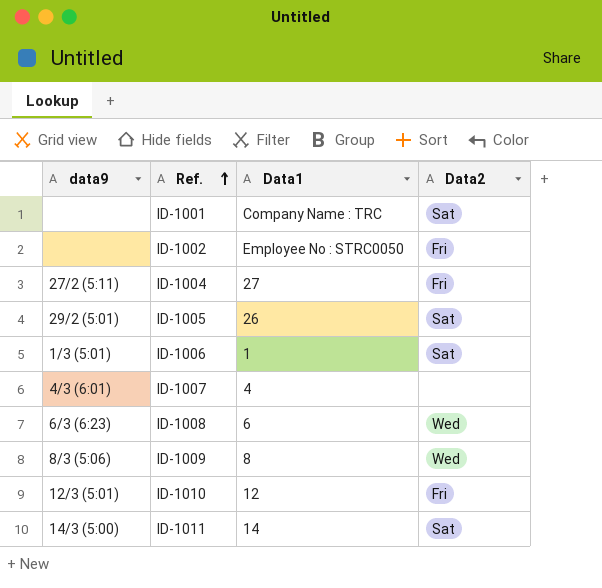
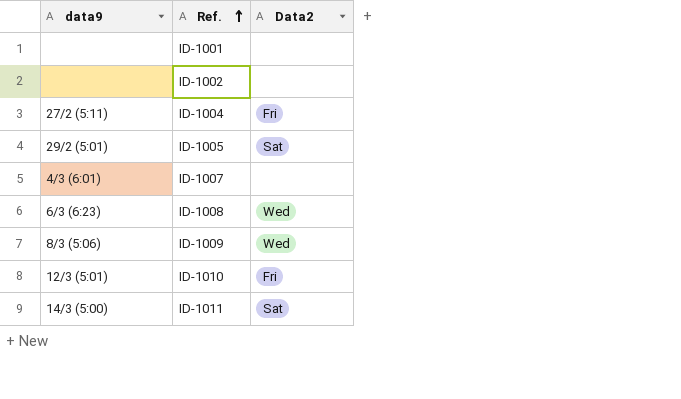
column Data1 | position: 3 -> none
row ID-1006: 1/3 (5:01) | 1 | Sat -> none
ID-1001 | Data2: Sat -> none
ID-1002 | Data2: Fri -> none

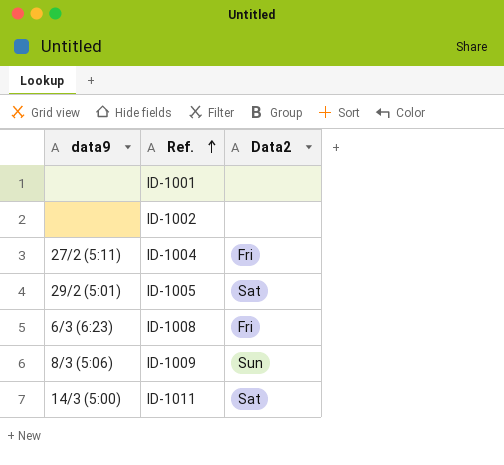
row ID-1007: 4/3 (6:01) | none -> none
row ID-1010: 12/3 (5:01) | Fri -> none
ID-1008 | Data2: Wed -> Fri
ID-1009 | Data2: Wed -> Sun

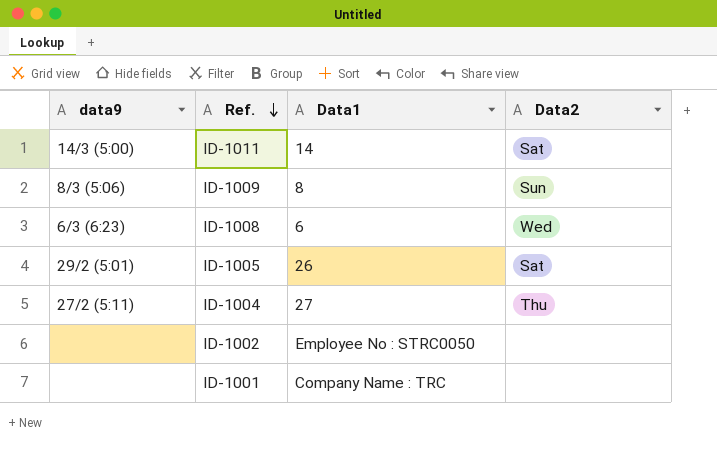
row order: Ref. ascending -> Ref. descending
column Data1 | position: none -> 3
ID-1008 | Data2: Fri -> Wed
ID-1004 | Data2: Fri -> Thu

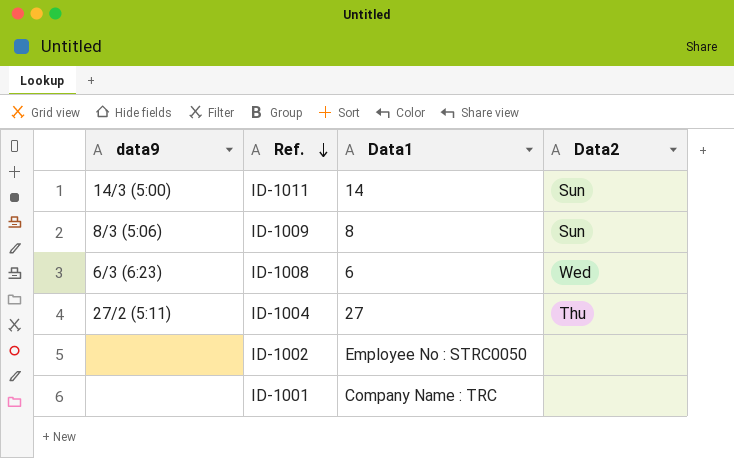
row ID-1005: 29/2 (5:01) | 26 | Sat -> none
ID-1011 | Data2: Sat -> Sun

